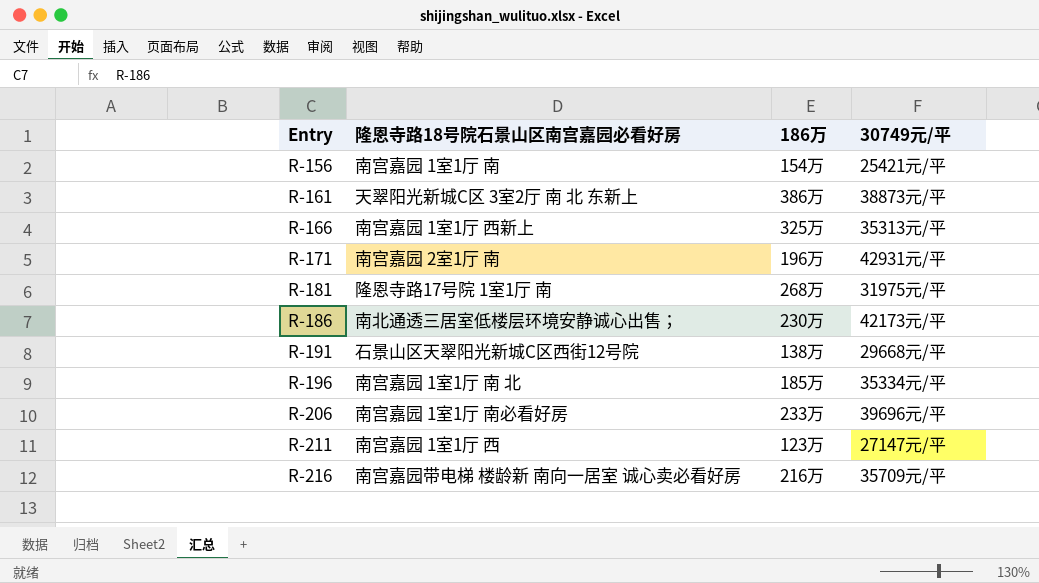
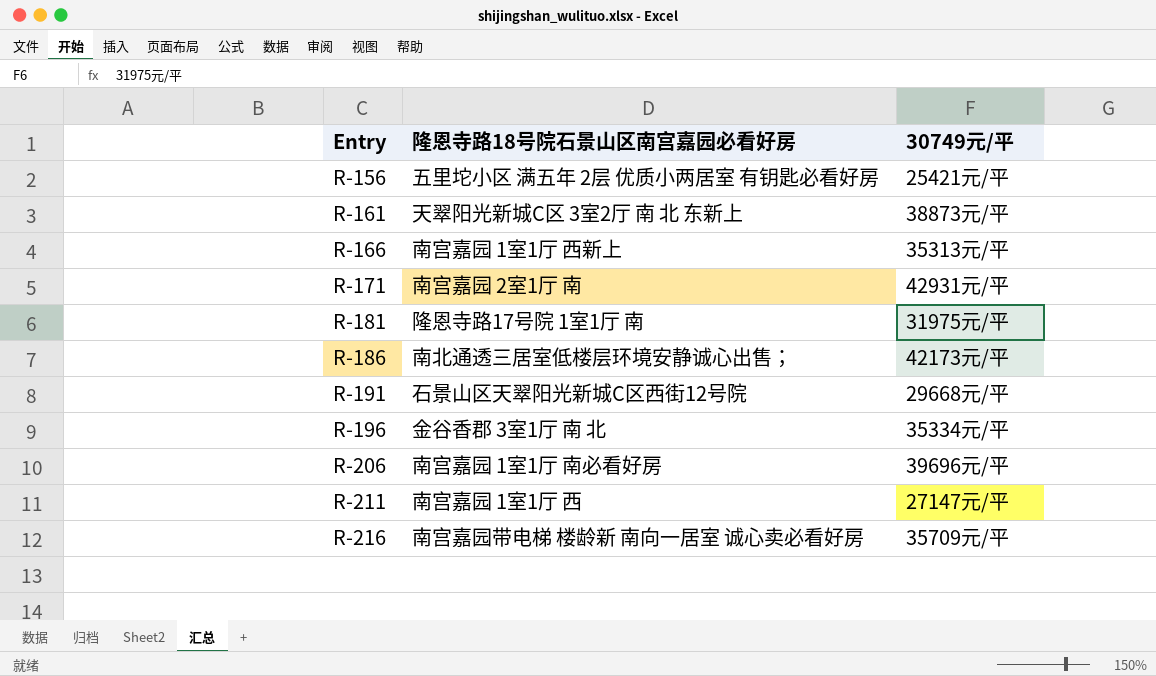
column 186万 | position: 3 -> none
R-156 | 隆恩寺路18号院石景山区南宫嘉园必看好房: 南宫嘉园 1室1厅 南 -> 五里坨小区 满五年 2层 优质小两居室 有钥匙必看好房
R-196 | 隆恩寺路18号院石景山区南宫嘉园必看好房: 南宫嘉园 1室1厅 南 北 -> 金谷香郡 3室1厅 南 北

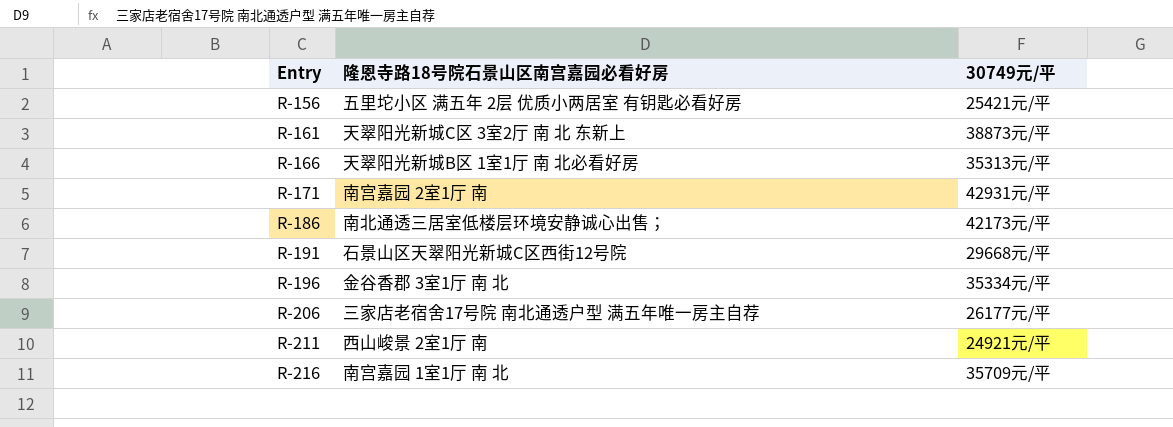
row R-181: 隆恩寺路17号院 1室1厅 南 | 31975元/平 -> none
R-166 | 隆恩寺路18号院石景山区南宫嘉园必看好房: 南宫嘉园 1室1厅 西新上 -> 天翠阳光新城B区 1室1厅 南 北必看好房
R-206 | 隆恩寺路18号院石景山区南宫嘉园必看好房: 南宫嘉园 1室1厅 南必看好房 -> 三家店老宿舍17号院 南北通透户型 满五年唯一房主自荐
R-206 | 30749元/平: 39696元/平 -> 26177元/平
R-211 | 隆恩寺路18号院石景山区南宫嘉园必看好房: 南宫嘉园 1室1厅 西 -> 西山峻景 2室1厅 南
R-211 | 30749元/平: 27147元/平 -> 24921元/平
R-216 | 隆恩寺路18号院石景山区南宫嘉园必看好房: 南宫嘉园带电梯 楼龄新 南向一居室 诚心卖必看好房 -> 南宫嘉园 1室1厅 南 北

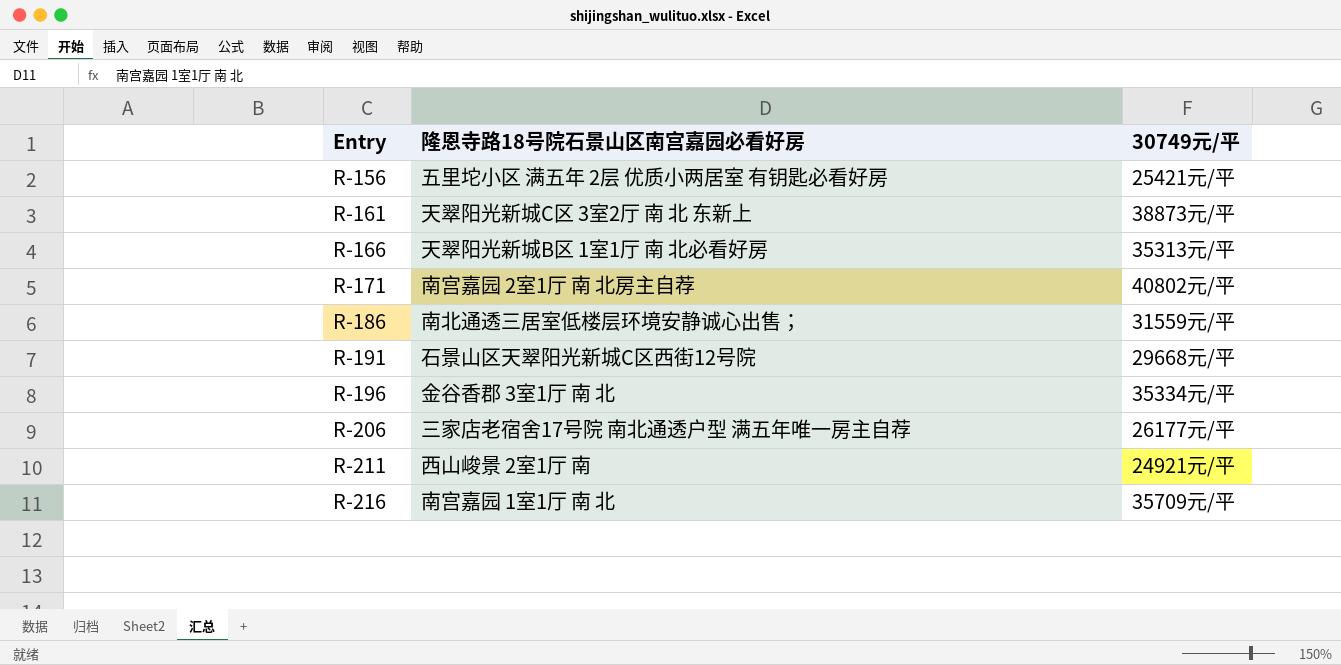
R-171 | 隆恩寺路18号院石景山区南宫嘉园必看好房: 南宫嘉园 2室1厅 南 -> 南宫嘉园 2室1厅 南 北房主自荐
R-171 | 30749元/平: 42931元/平 -> 40802元/平
R-186 | 30749元/平: 42173元/平 -> 31559元/平

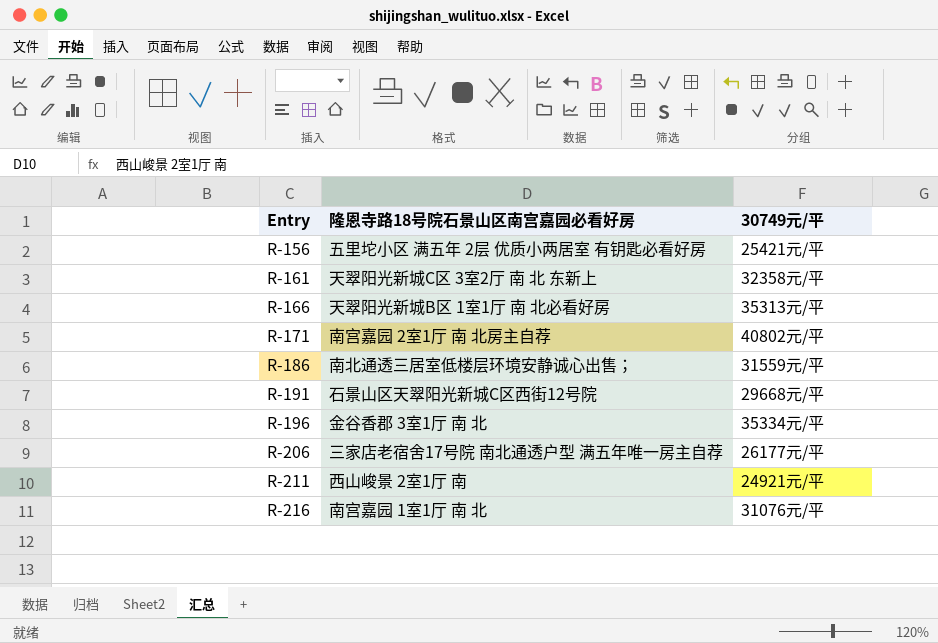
R-161 | 30749元/平: 38873元/平 -> 32358元/平
R-216 | 30749元/平: 35709元/平 -> 31076元/平

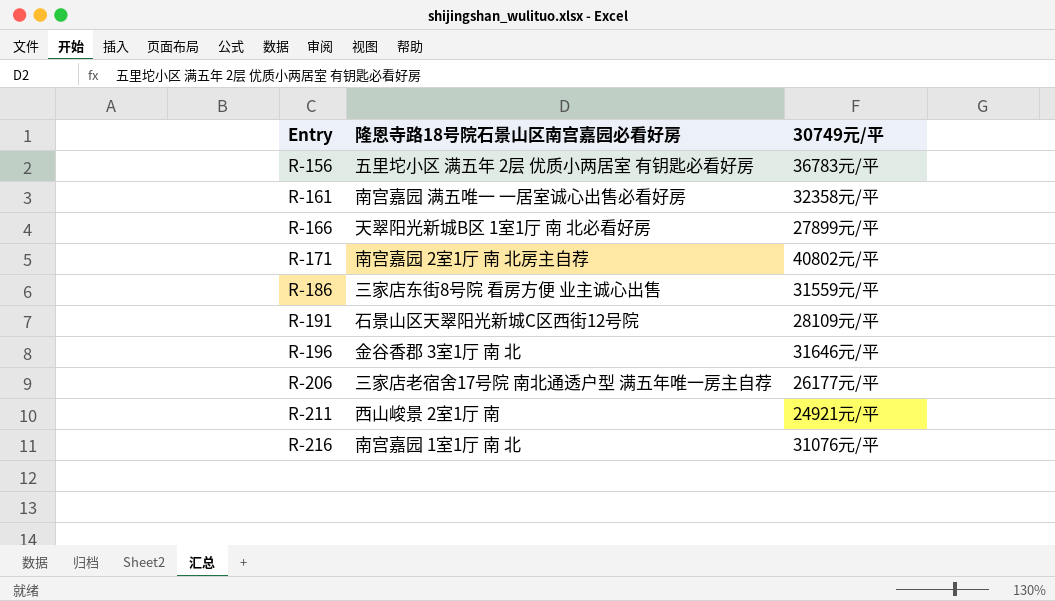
R-156 | 30749元/平: 25421元/平 -> 36783元/平
R-161 | 隆恩寺路18号院石景山区南宫嘉园必看好房: 天翠阳光新城C区 3室2厅 南 北 东新上 -> 南宫嘉园 满五唯一 一居室诚心出售必看好房
R-166 | 30749元/平: 35313元/平 -> 27899元/平
R-186 | 隆恩寺路18号院石景山区南宫嘉园必看好房: 南北通透三居室低楼层环境安静诚心出售； -> 三家店东街8号院 看房方便 业主诚心出售
R-191 | 30749元/平: 29668元/平 -> 28109元/平
R-196 | 30749元/平: 35334元/平 -> 31646元/平

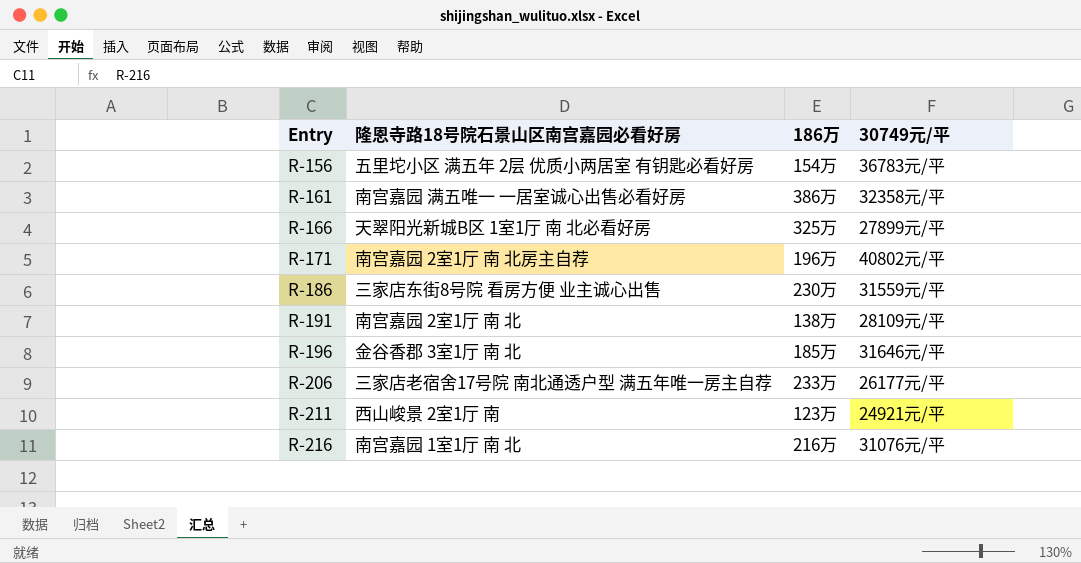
column 186万 | position: none -> 3
R-191 | 隆恩寺路18号院石景山区南宫嘉园必看好房: 石景山区天翠阳光新城C区西街12号院 -> 南宫嘉园 2室1厅 南 北

